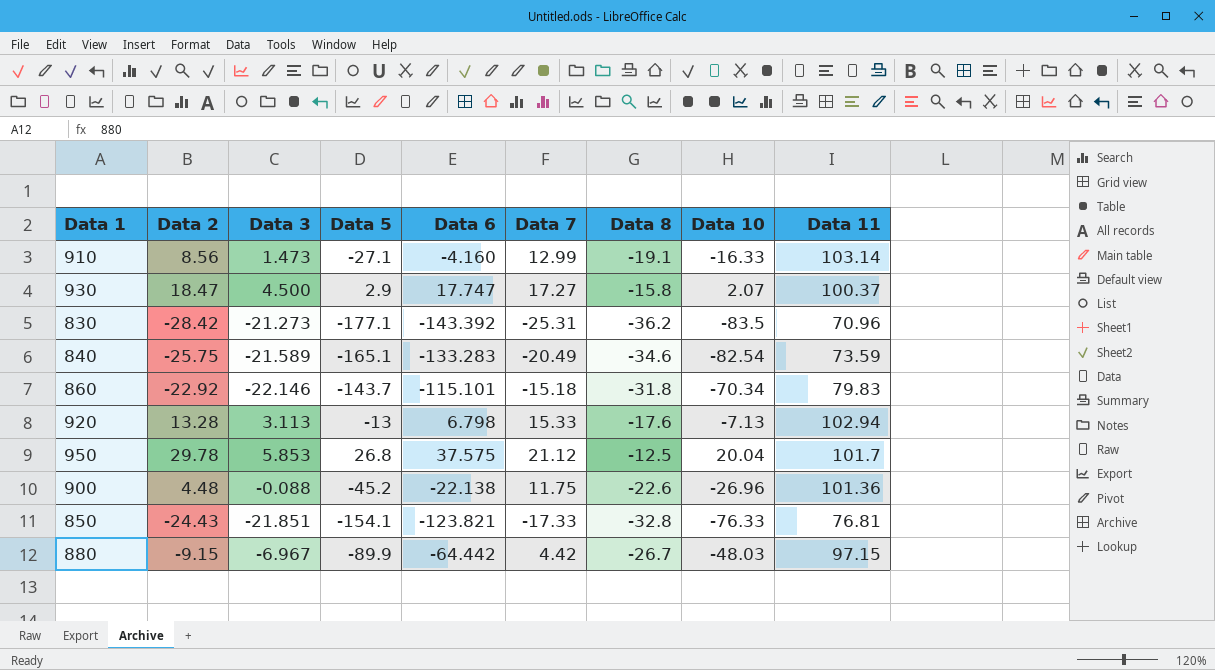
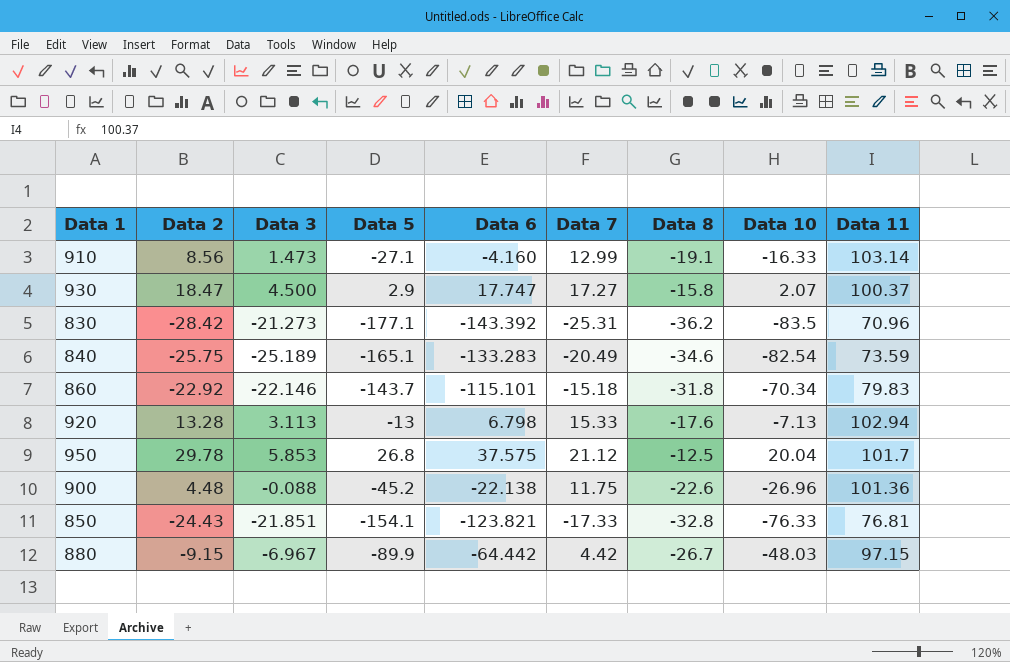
840 | Data 3: -21.589 -> -25.189

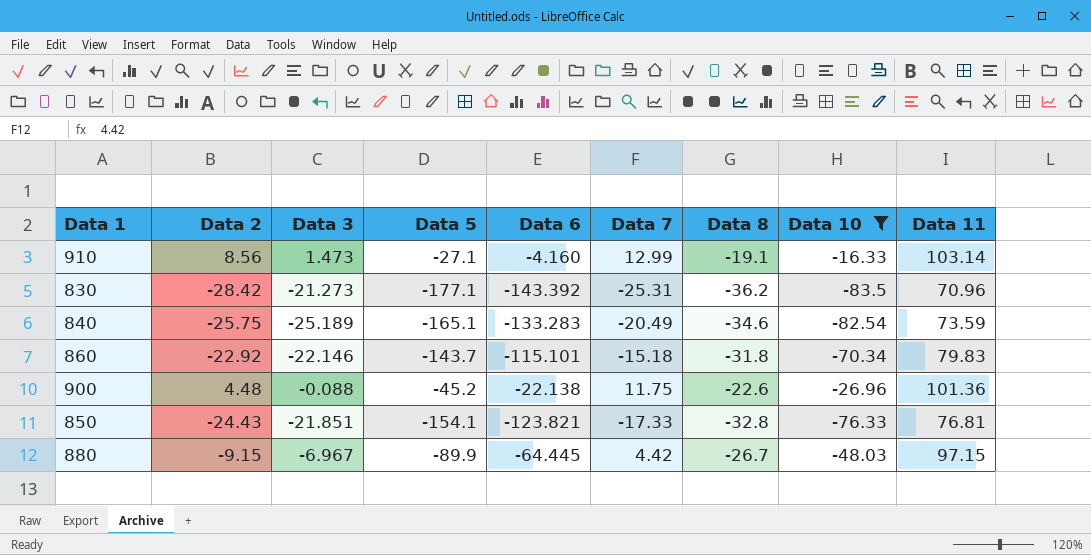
filter: none -> Data 10 <= -16.33
880 | Data 6: -64.442 -> -64.445

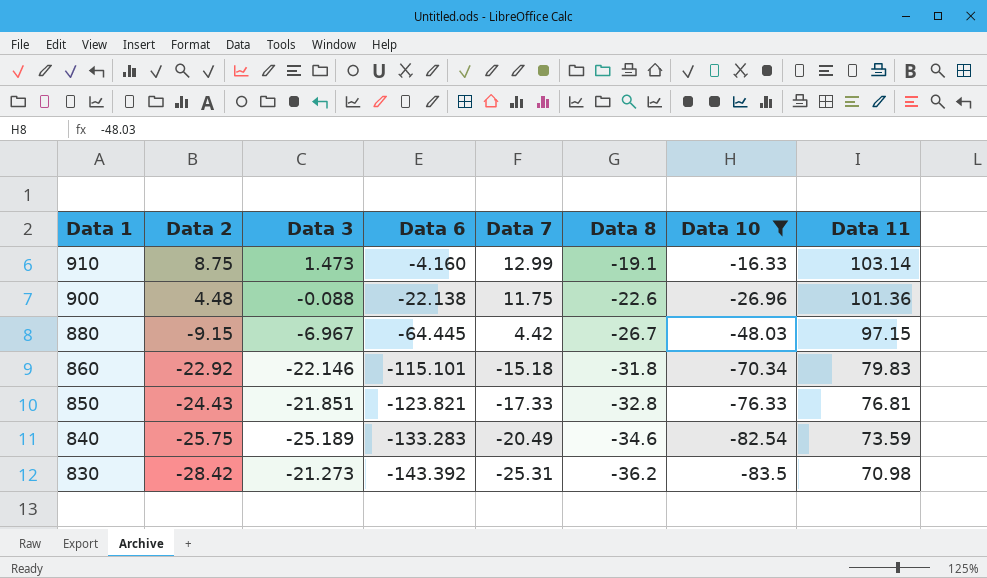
row order: none -> Data 1 descending
column Data 5 | position: 4 -> none
910 | Data 2: 8.56 -> 8.75
830 | Data 11: 70.96 -> 70.98

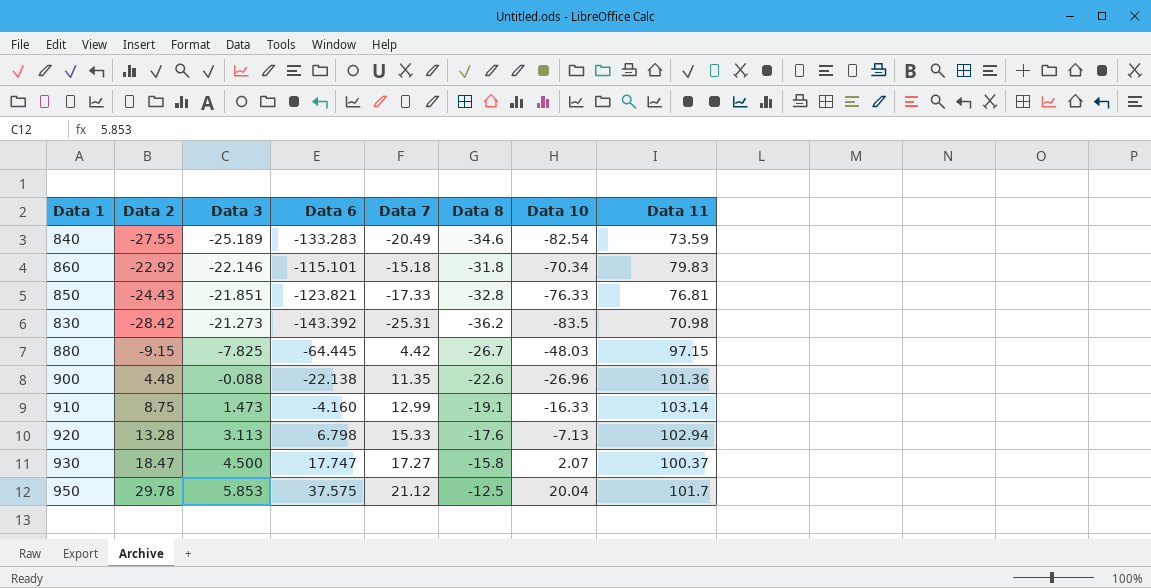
filter: Data 10 <= -16.33 -> none
row order: Data 1 descending -> Data 3 ascending
840 | Data 2: -25.75 -> -27.55
880 | Data 3: -6.967 -> -7.825
900 | Data 7: 11.75 -> 11.35

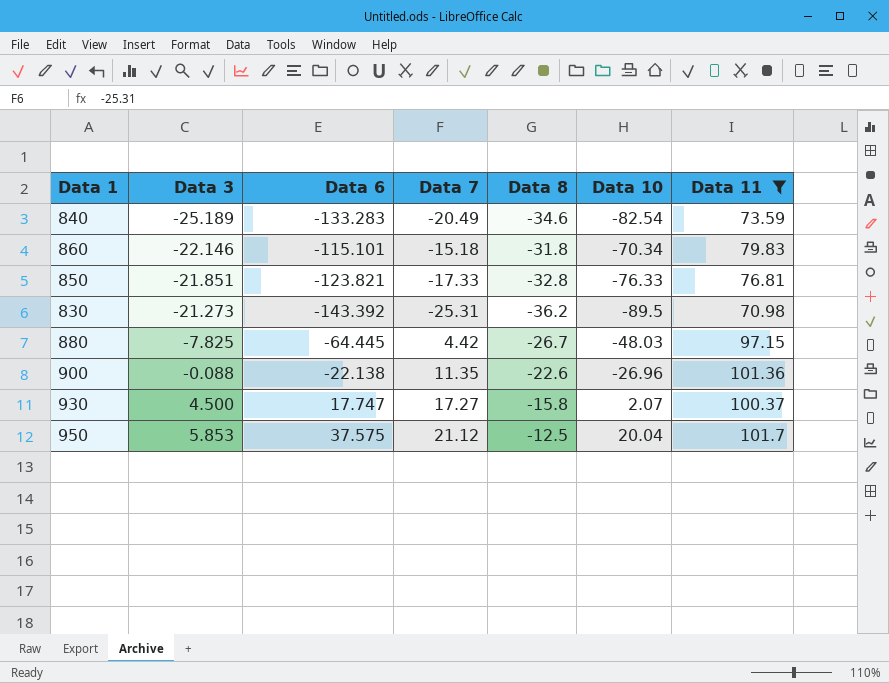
filter: none -> Data 11 <= 101.7
column Data 2 | position: 2 -> none
830 | Data 10: -83.5 -> -89.5

